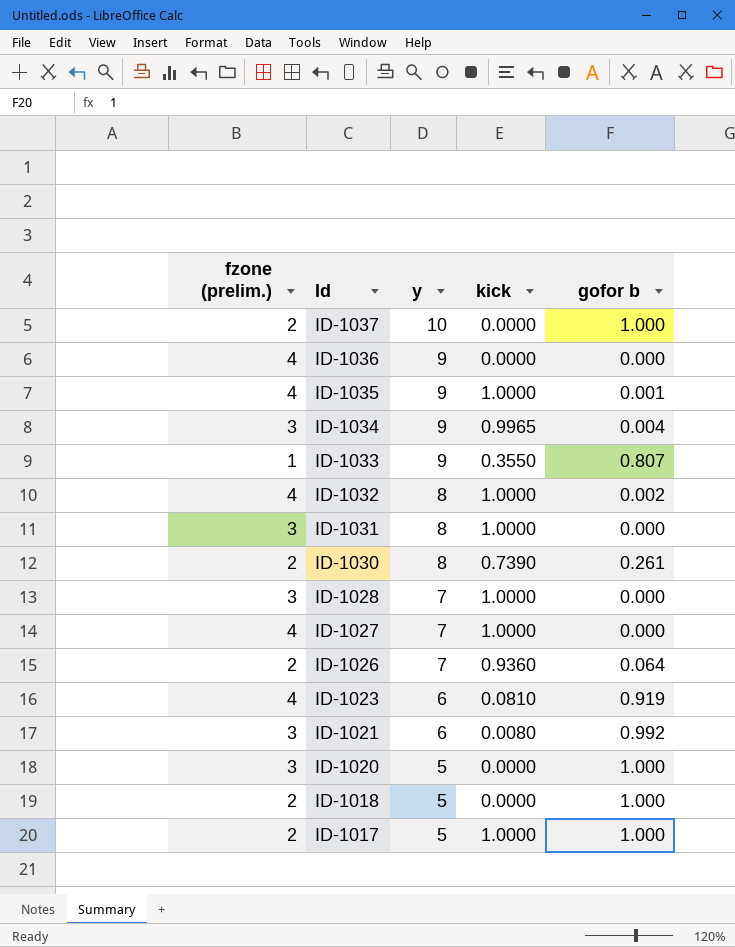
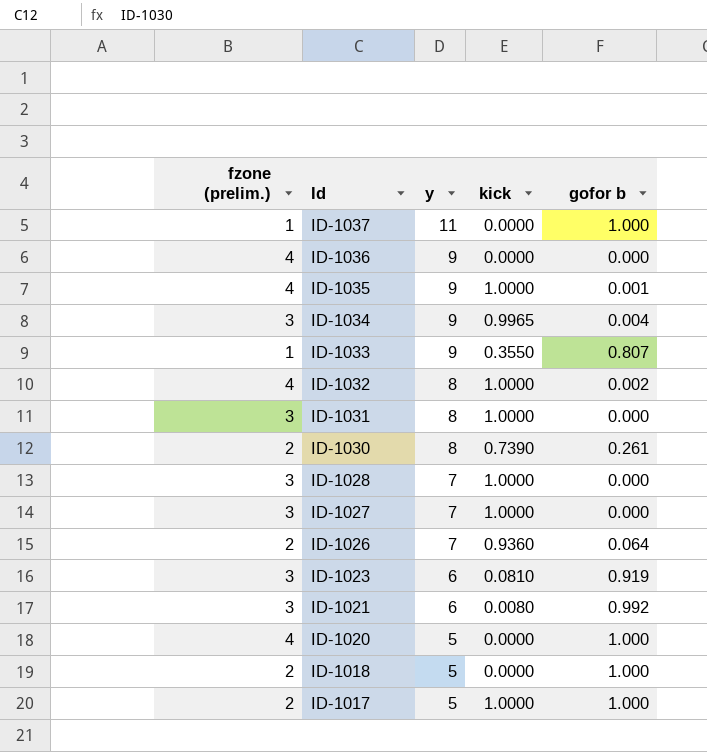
ID-1037 | fzone (prelim.): 2 -> 1
ID-1037 | y: 10 -> 11
ID-1027 | fzone (prelim.): 4 -> 3
ID-1023 | fzone (prelim.): 4 -> 3
ID-1020 | fzone (prelim.): 3 -> 4

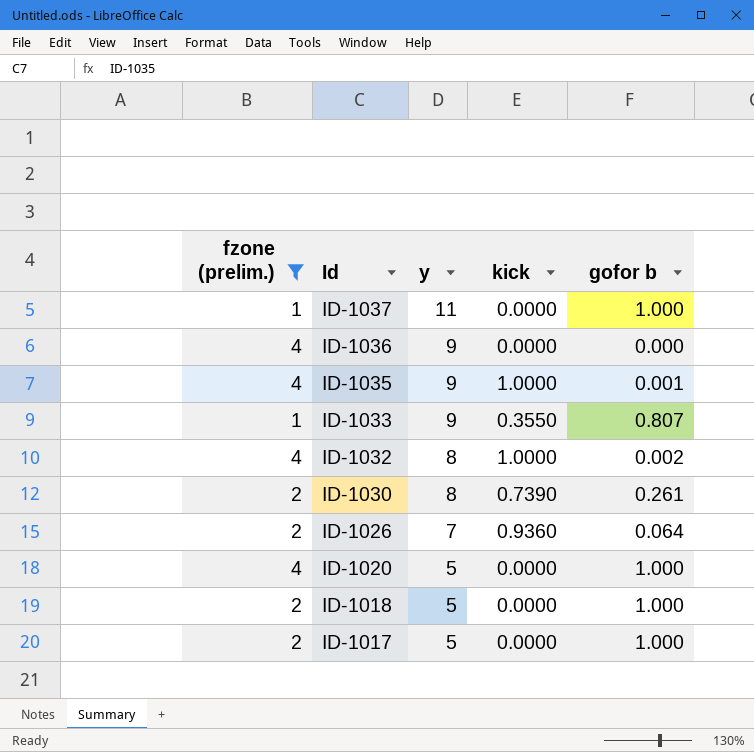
filter: none -> fzone (prelim.) != 3
ID-1017 | kick: 1.0000 -> 0.0000

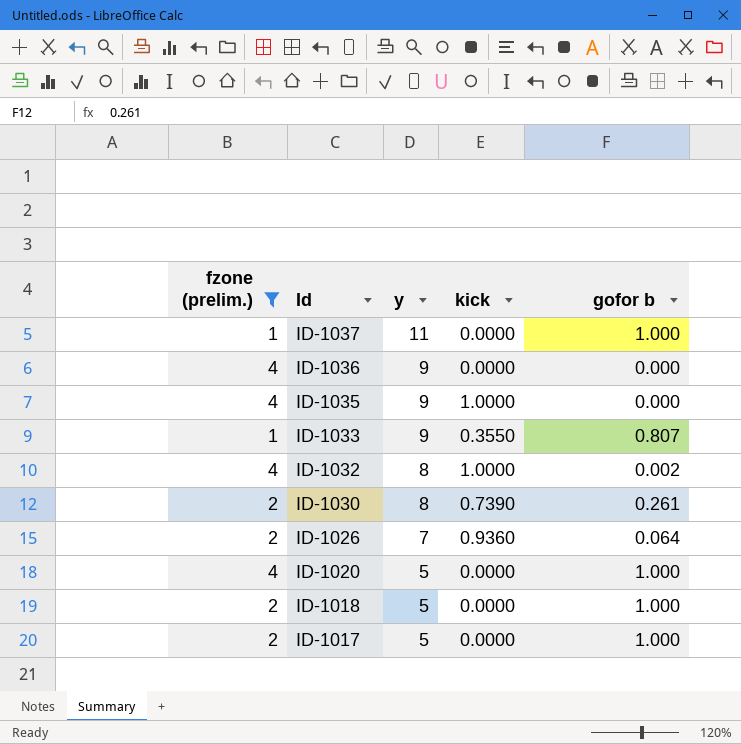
ID-1035 | gofor b: 0.001 -> 0.000

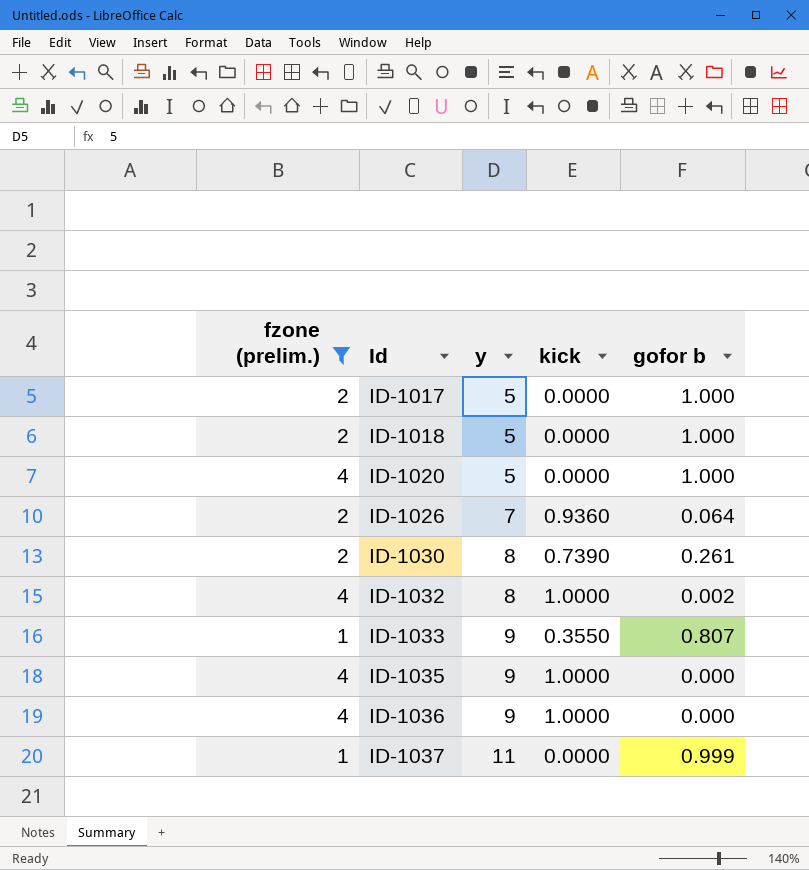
row order: Id descending -> Id ascending
ID-1036 | kick: 0.0000 -> 1.0000
ID-1037 | gofor b: 1.000 -> 0.999

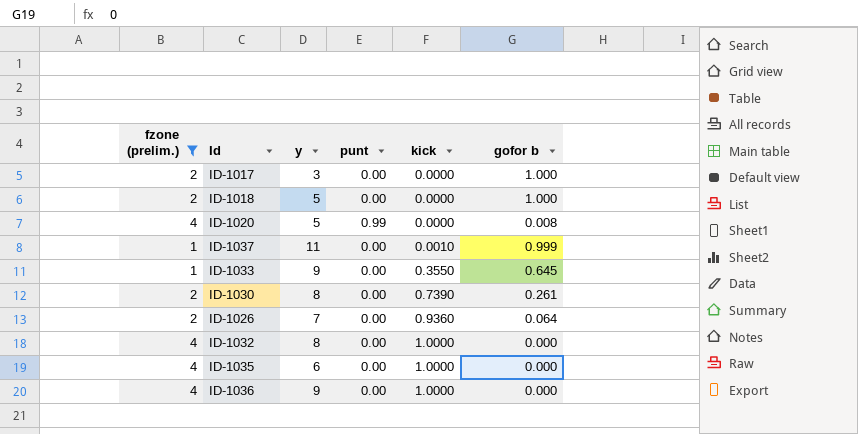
row order: Id ascending -> kick ascending
column punt | position: none -> 4
ID-1017 | y: 5 -> 3
ID-1020 | gofor b: 1.000 -> 0.008
ID-1037 | kick: 0.0000 -> 0.0010
ID-1033 | gofor b: 0.807 -> 0.645
ID-1032 | gofor b: 0.002 -> 0.000
ID-1035 | y: 9 -> 6

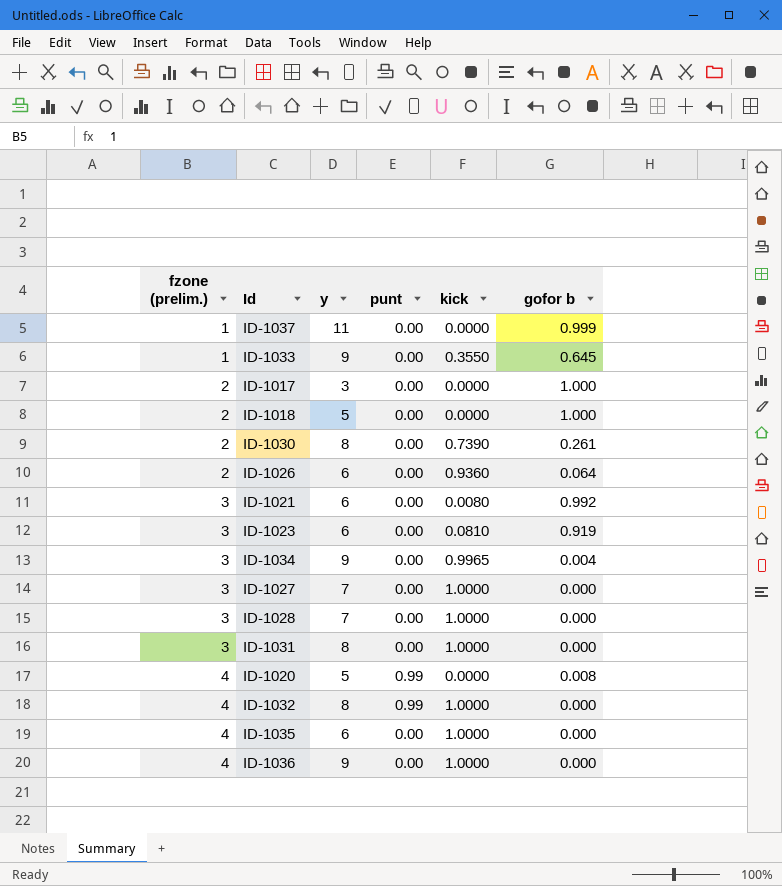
filter: fzone (prelim.) != 3 -> none
row order: kick ascending -> fzone (prelim.) ascending
ID-1037 | kick: 0.0010 -> 0.0000
ID-1026 | y: 7 -> 6
ID-1032 | punt: 0.00 -> 0.99

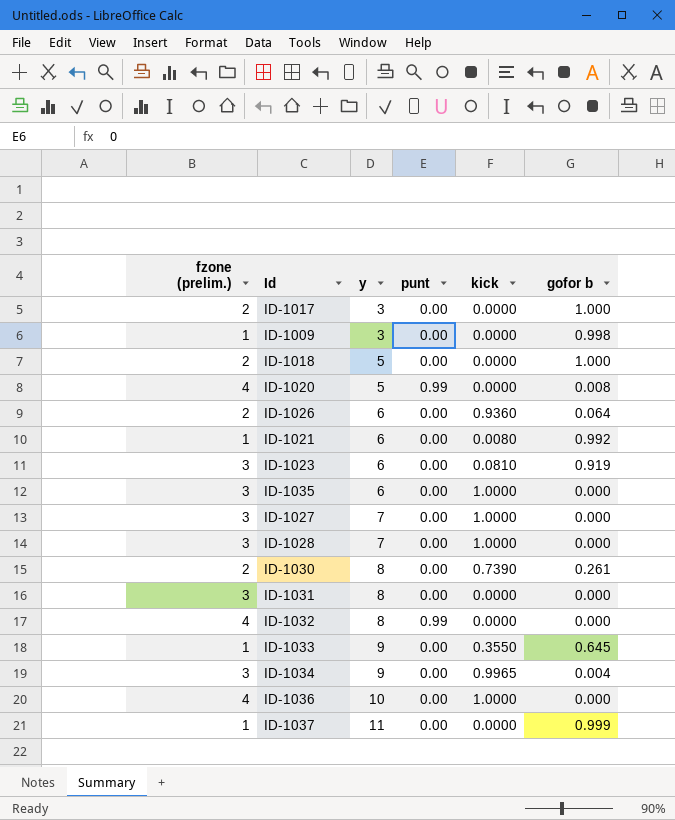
row order: fzone (prelim.) ascending -> y ascending
row ID-1009: none -> 1 | 3 | 0.00 | 0.0000 | 0.998
ID-1021 | fzone (prelim.): 3 -> 1
ID-1035 | fzone (prelim.): 4 -> 3
ID-1031 | kick: 1.0000 -> 0.0000
ID-1032 | kick: 1.0000 -> 0.0000
ID-1036 | y: 9 -> 10

